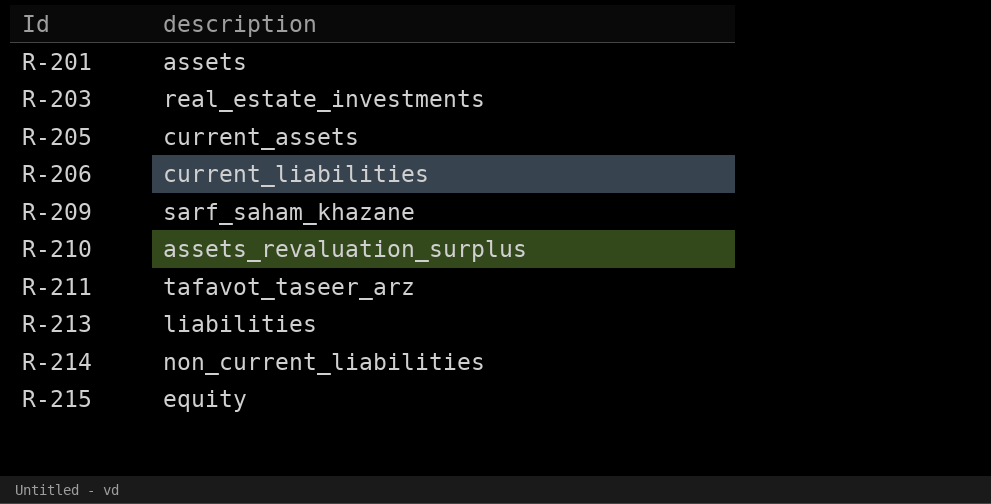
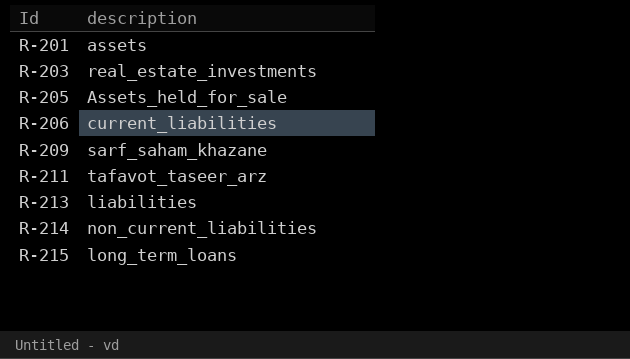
row R-210: assets_revaluation_surplus -> none
R-205 | description: current_assets -> Assets_held_for_sale
R-215 | description: equity -> long_term_loans

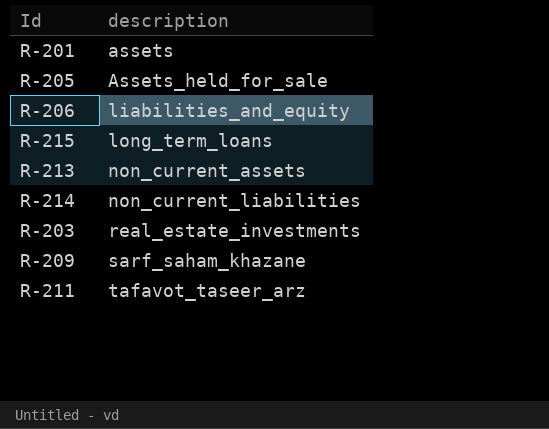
row order: Id ascending -> description ascending
R-206 | description: current_liabilities -> liabilities_and_equity
R-213 | description: liabilities -> non_current_assets

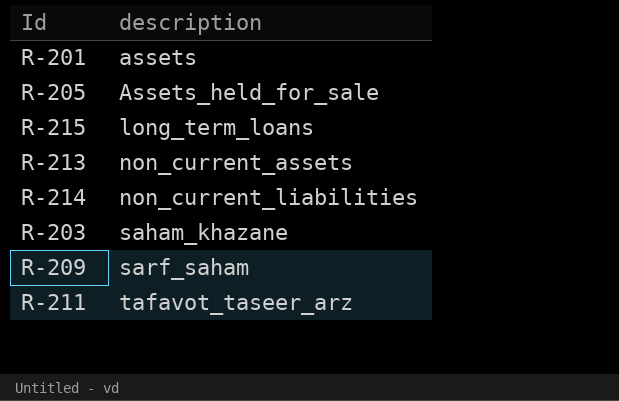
row R-206: liabilities_and_equity -> none
R-203 | description: real_estate_investments -> saham_khazane
R-209 | description: sarf_saham_khazane -> sarf_saham

